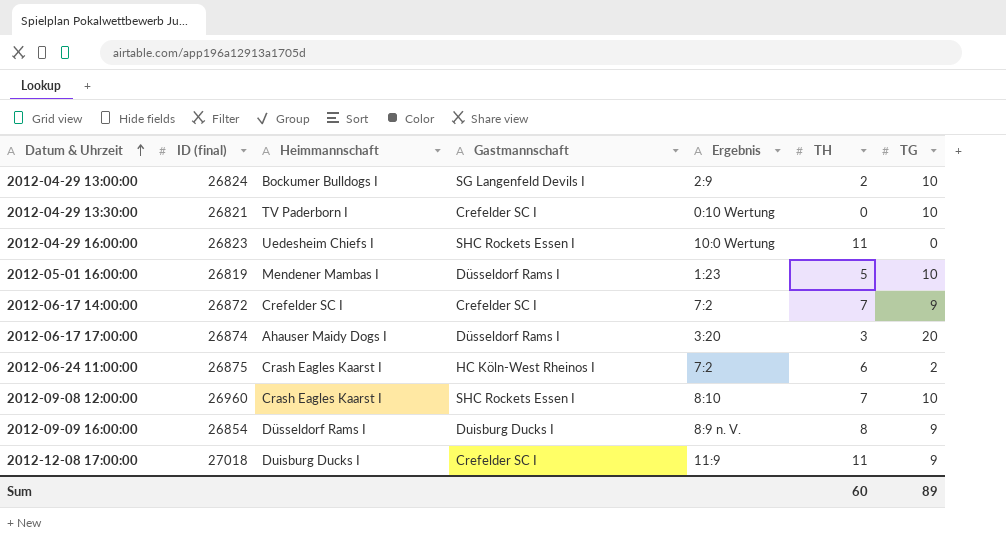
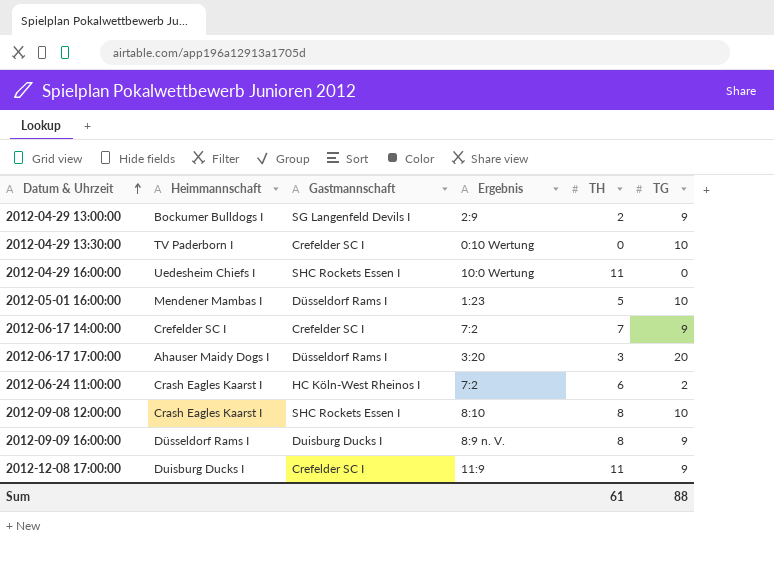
column ID (final) | position: 2 -> none
2012-04-29 13:00:00 | TG: 10 -> 9
2012-09-08 12:00:00 | TH: 7 -> 8
Sum | TH: 60 -> 61
Sum | TG: 89 -> 88

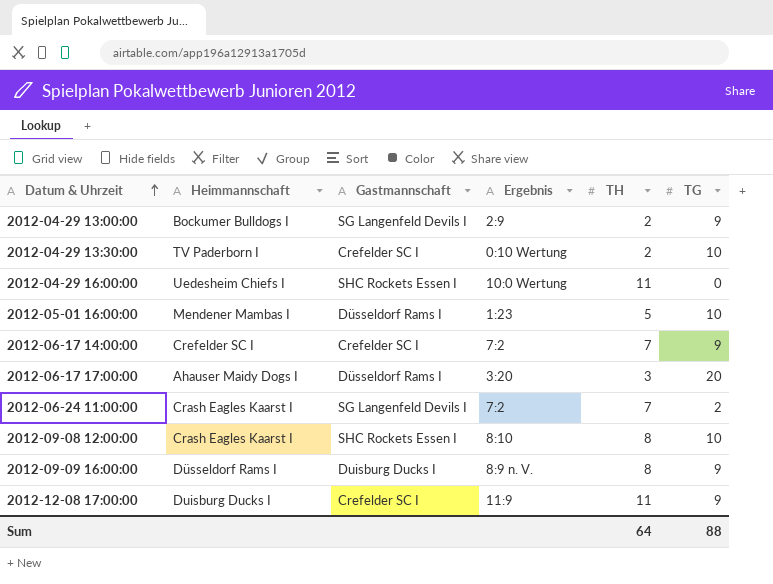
2012-04-29 13:30:00 | TH: 0 -> 2
2012-06-24 11:00:00 | Gastmannschaft: HC Köln-West Rheinos I -> SG Langenfeld Devils I
2012-06-24 11:00:00 | TH: 6 -> 7
Sum | TH: 61 -> 64

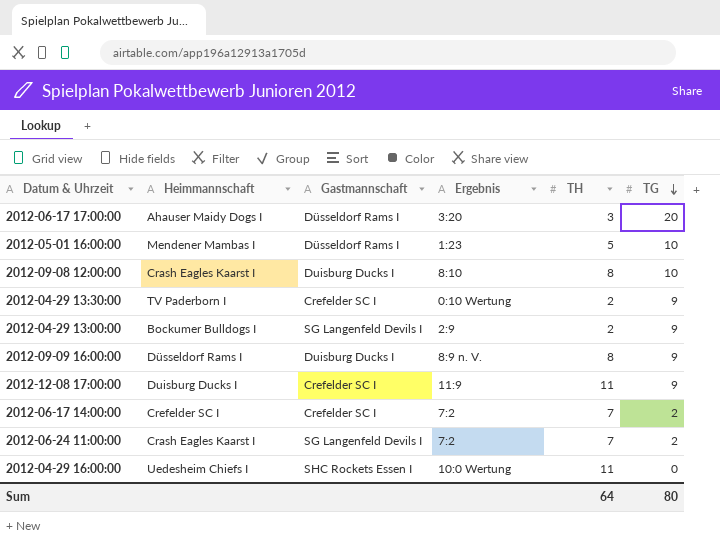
row order: Datum & Uhrzeit ascending -> TG descending
2012-09-08 12:00:00 | Gastmannschaft: SHC Rockets Essen I -> Duisburg Ducks I
2012-04-29 13:30:00 | TG: 10 -> 9
2012-06-17 14:00:00 | TG: 9 -> 2
Sum | TG: 88 -> 80

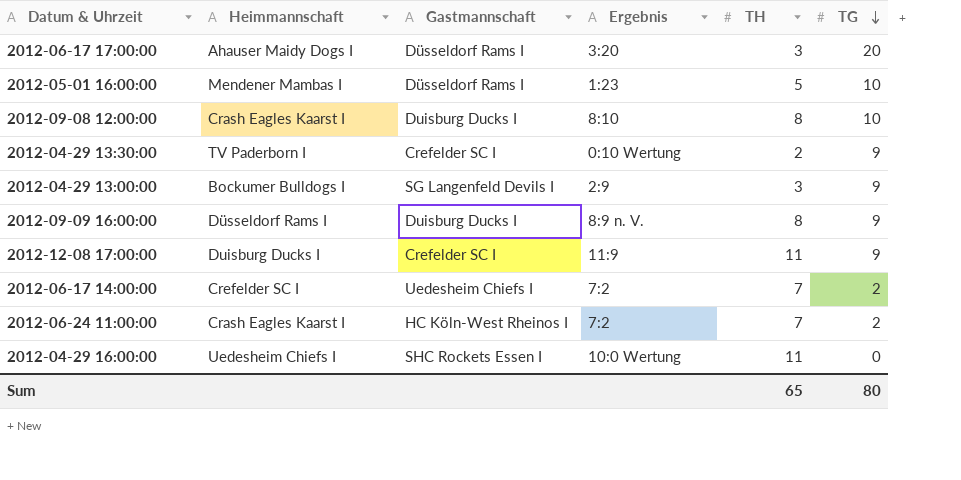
2012-04-29 13:00:00 | TH: 2 -> 3
2012-06-17 14:00:00 | Gastmannschaft: Crefelder SC I -> Uedesheim Chiefs I
2012-06-24 11:00:00 | Gastmannschaft: SG Langenfeld Devils I -> HC Köln-West Rheinos I
Sum | TH: 64 -> 65

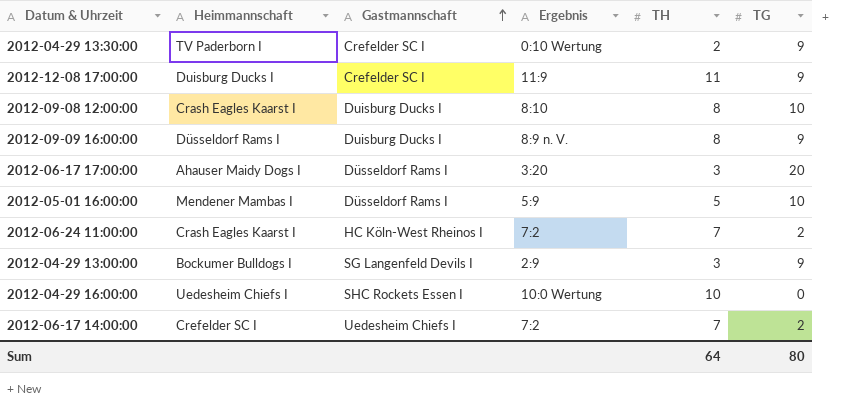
row order: TG descending -> Gastmannschaft ascending
2012-05-01 16:00:00 | Ergebnis: 1:23 -> 5:9
2012-04-29 16:00:00 | TH: 11 -> 10
Sum | TH: 65 -> 64

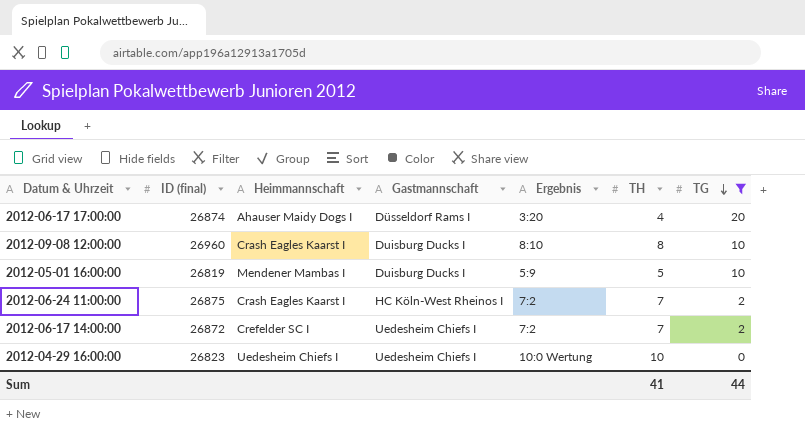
filter: none -> TG != 9
row order: Gastmannschaft ascending -> TG descending
column ID (final) | position: none -> 2
2012-06-17 17:00:00 | TH: 3 -> 4
2012-05-01 16:00:00 | Gastmannschaft: Düsseldorf Rams I -> Duisburg Ducks I
2012-04-29 16:00:00 | Gastmannschaft: SHC Rockets Essen I -> Uedesheim Chiefs I
Sum | TH: 64 -> 41
Sum | TG: 80 -> 44

